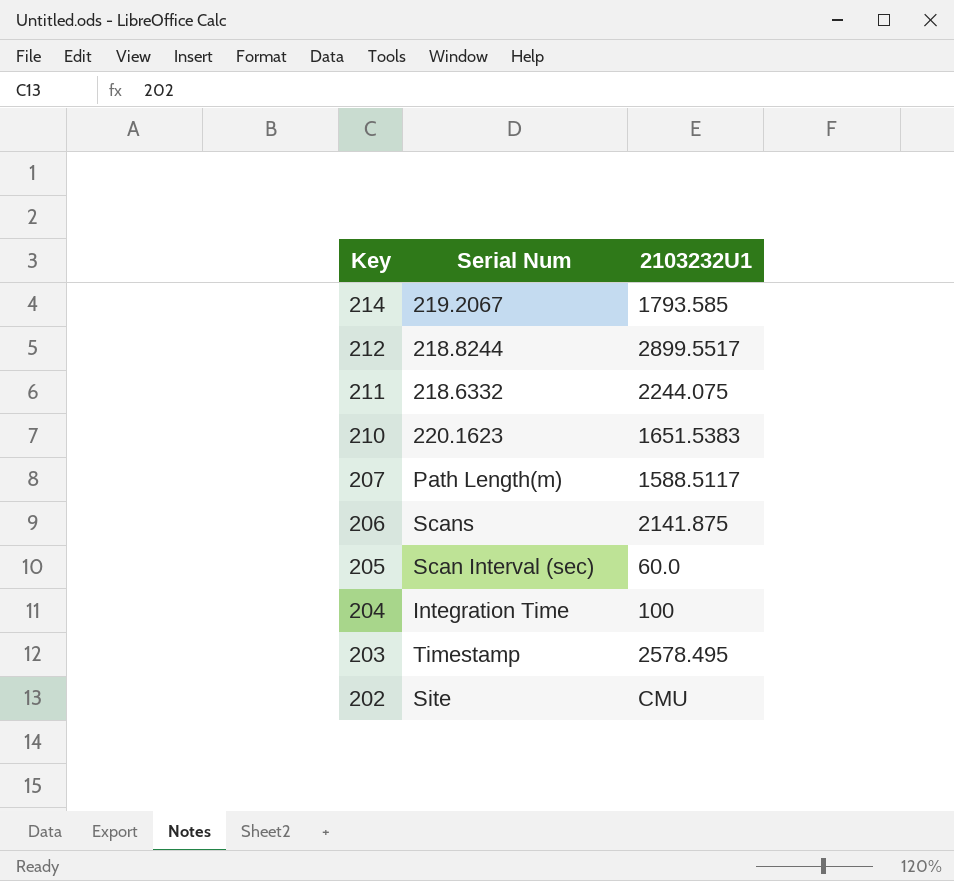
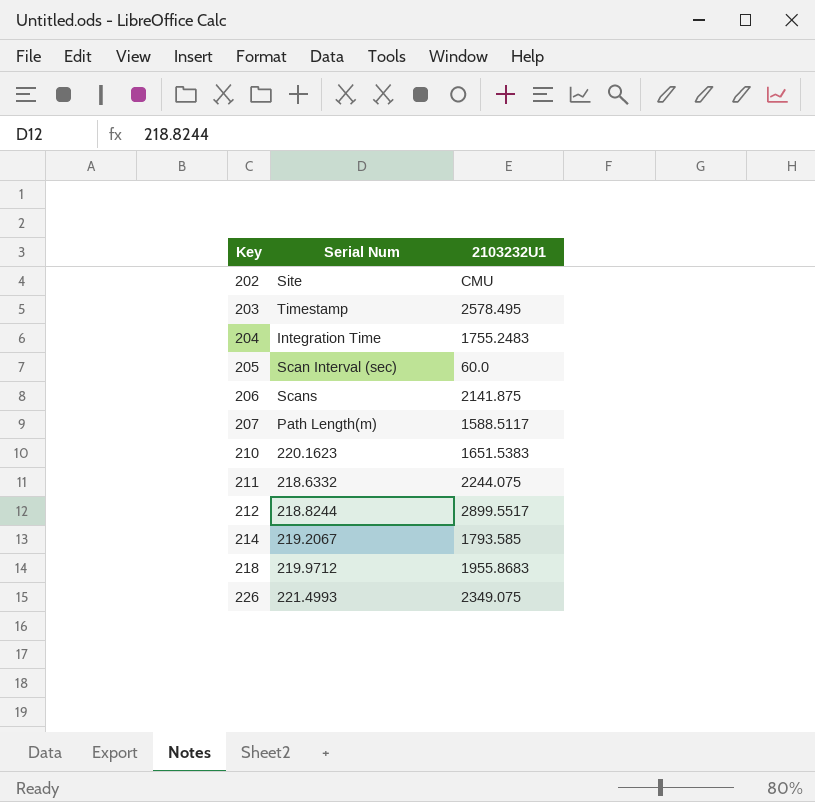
row order: Key descending -> Key ascending
204 | 2103232U1: 100 -> 1755.2483
row 218: none -> 219.9712 | 1955.8683
row 226: none -> 221.4993 | 2349.075

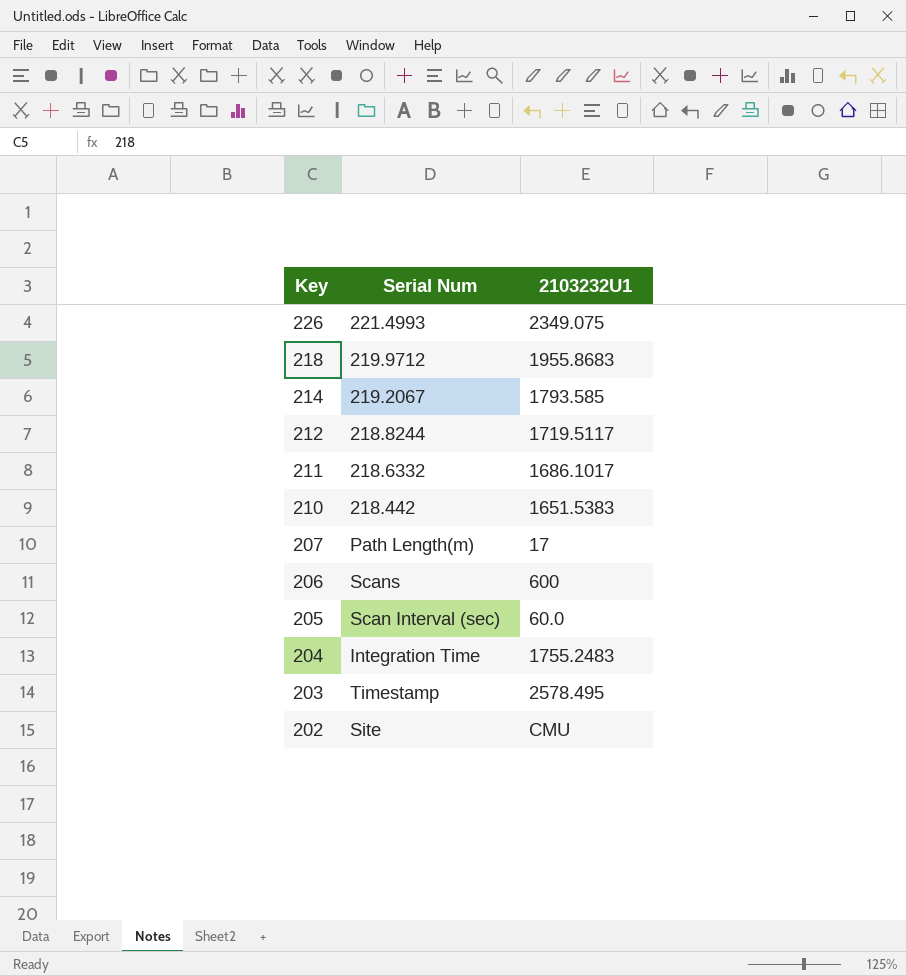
row order: Key ascending -> Key descending
212 | 2103232U1: 2899.5517 -> 1719.5117
211 | 2103232U1: 2244.075 -> 1686.1017
210 | Serial Num: 220.1623 -> 218.442
207 | 2103232U1: 1588.5117 -> 17
206 | 2103232U1: 2141.875 -> 600

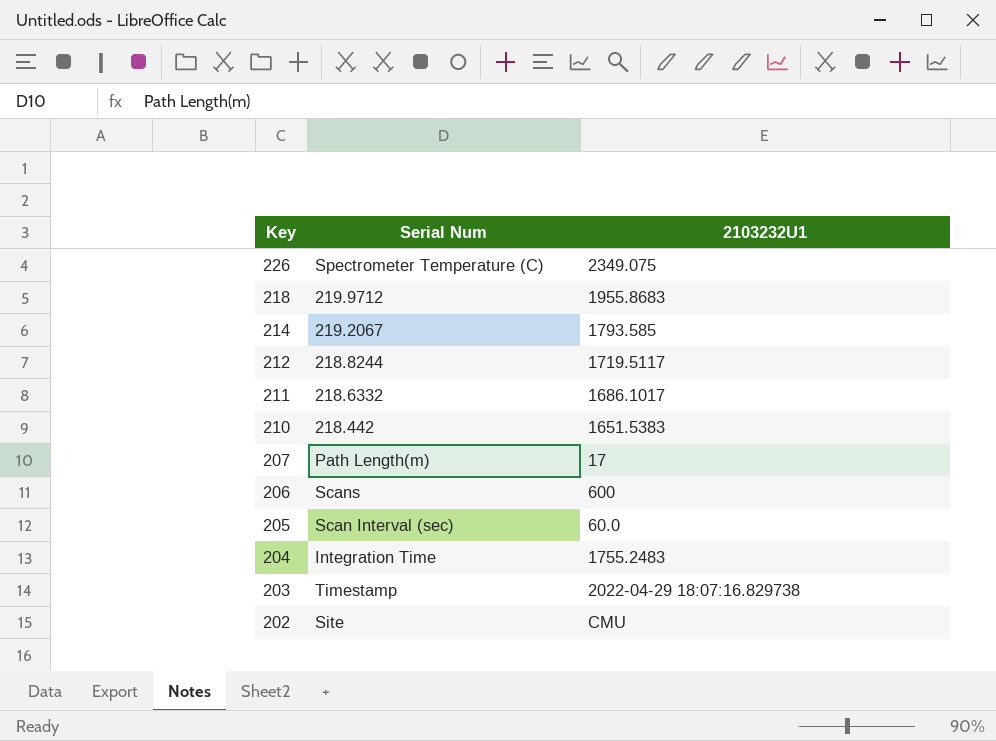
226 | Serial Num: 221.4993 -> Spectrometer Temperature (C)
203 | 2103232U1: 2578.495 -> 2022-04-29 18:07:16.829738

